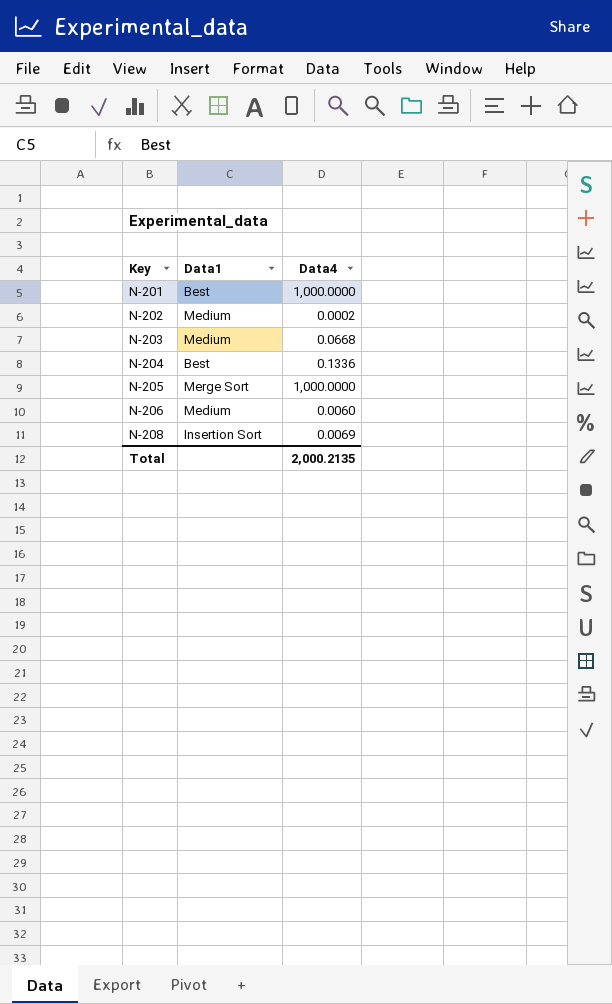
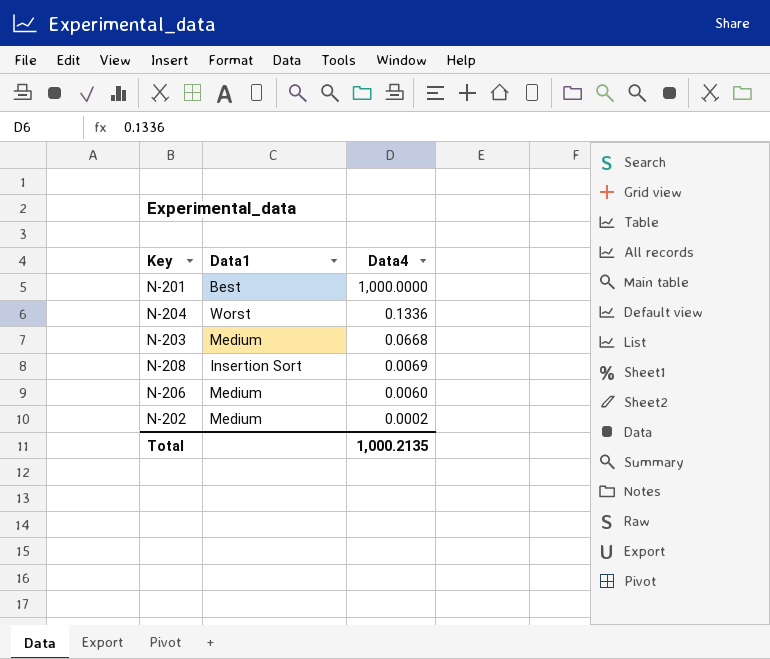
row order: Key ascending -> Data4 descending
row N-205: Merge Sort | 1,000.0000 -> none
N-204 | Data1: Best -> Worst
Total | Data4: 2,000.2135 -> 1,000.2135

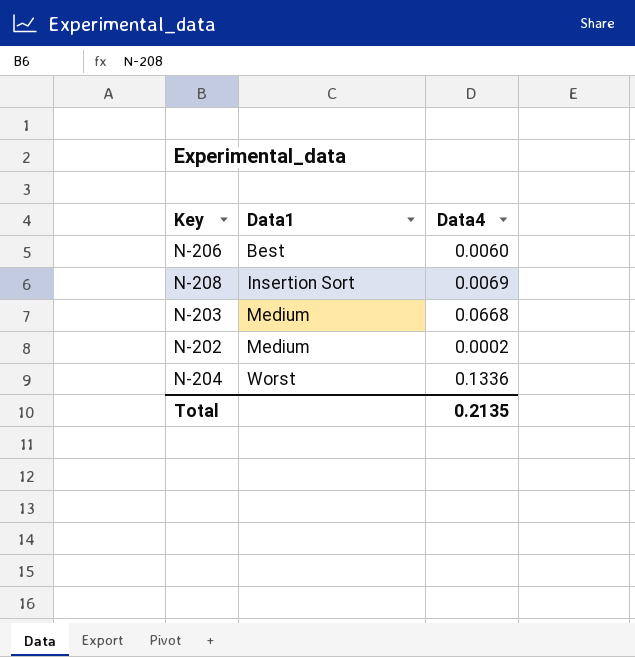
row order: Data4 descending -> Data1 ascending
row N-201: Best | 1,000.0000 -> none
N-206 | Data1: Medium -> Best
Total | Data4: 1,000.2135 -> 0.2135

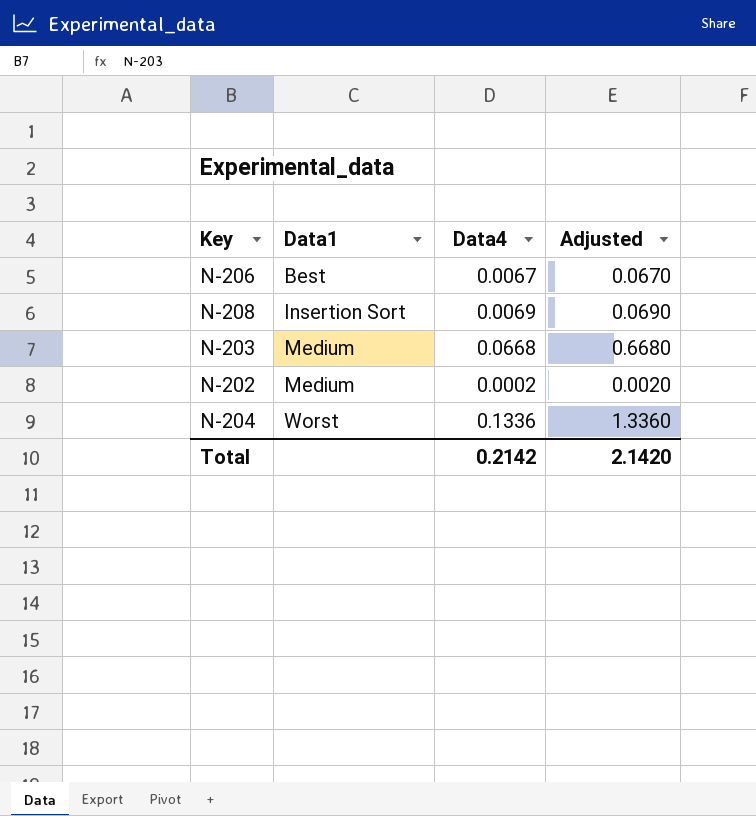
column Adjusted | formula: none -> [Data4] * 10
N-206 | Data4: 0.0060 -> 0.0067
Total | Data4: 0.2135 -> 0.2142

